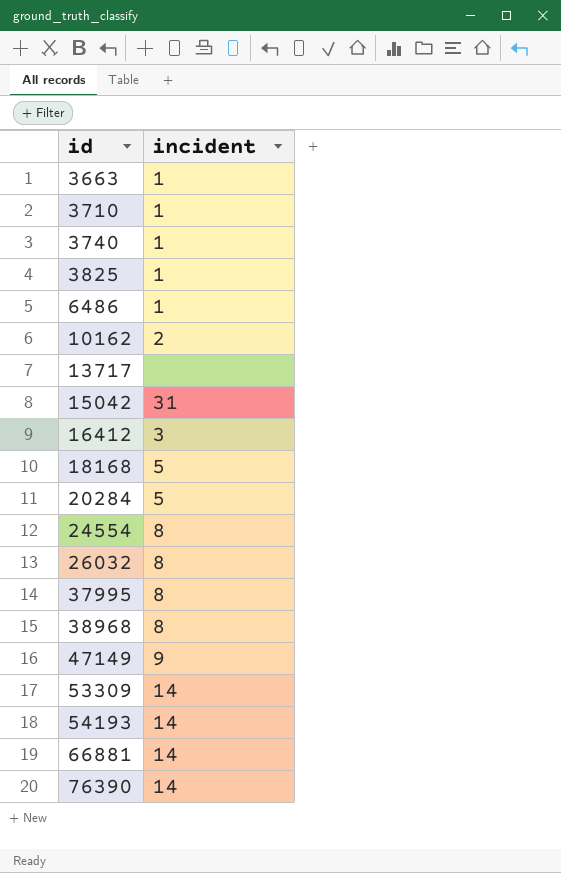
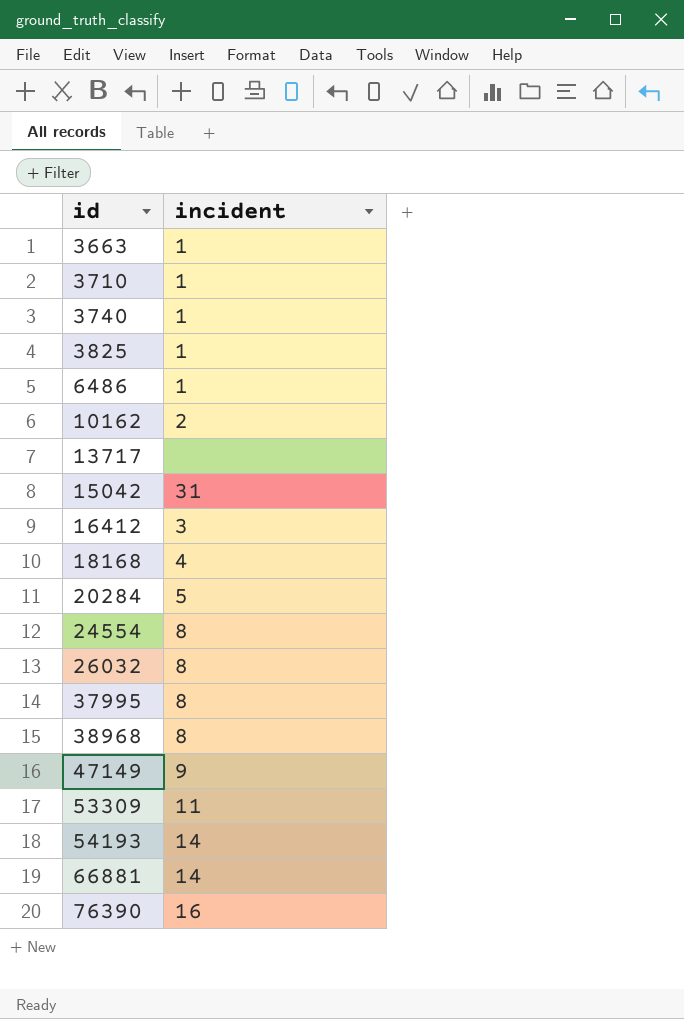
18168 | incident: 5 -> 4
53309 | incident: 14 -> 11
76390 | incident: 14 -> 16

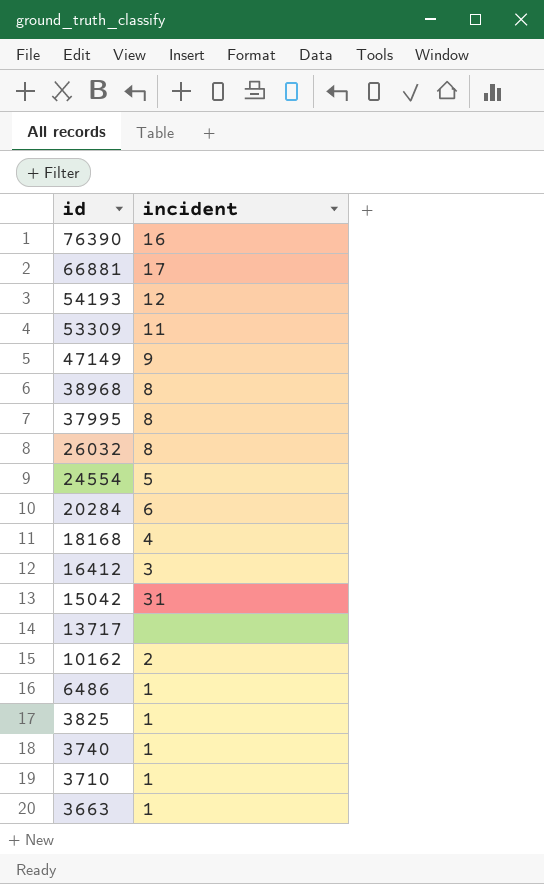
row order: id ascending -> id descending
66881 | incident: 14 -> 17
54193 | incident: 14 -> 12
24554 | incident: 8 -> 5
20284 | incident: 5 -> 6

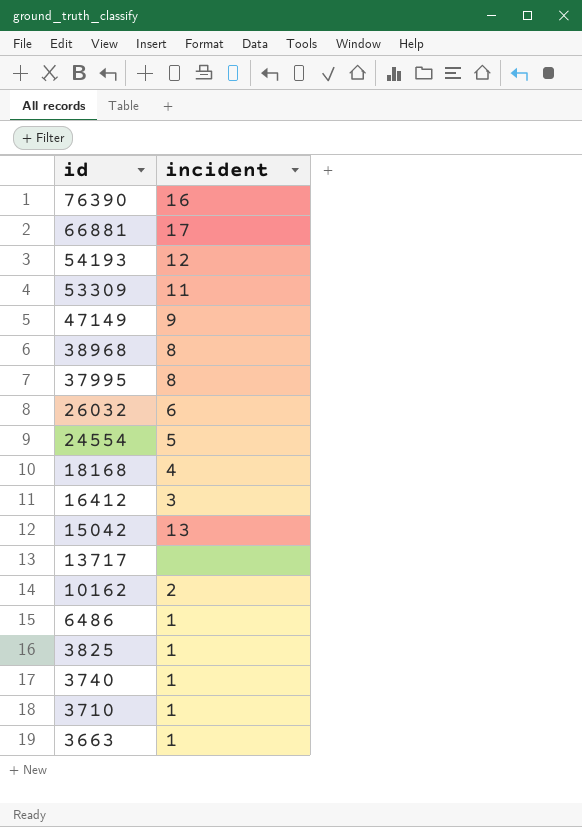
row 20284: 6 -> none
26032 | incident: 8 -> 6
15042 | incident: 31 -> 13

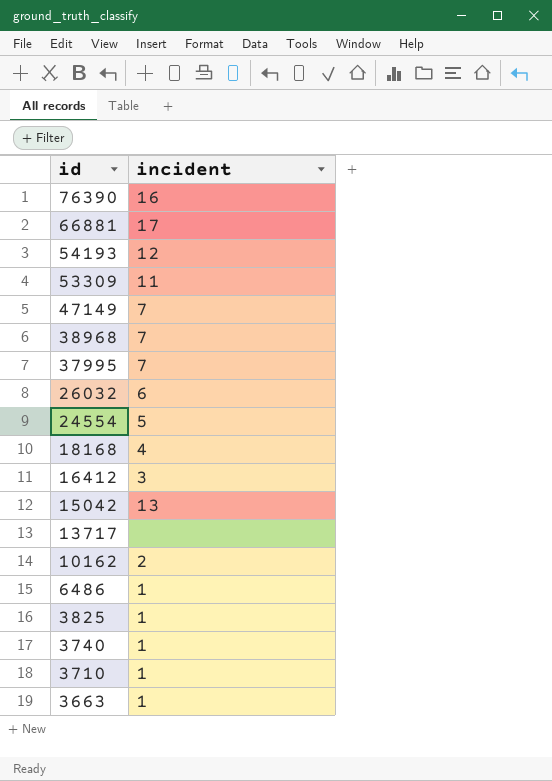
47149 | incident: 9 -> 7
38968 | incident: 8 -> 7
37995 | incident: 8 -> 7

